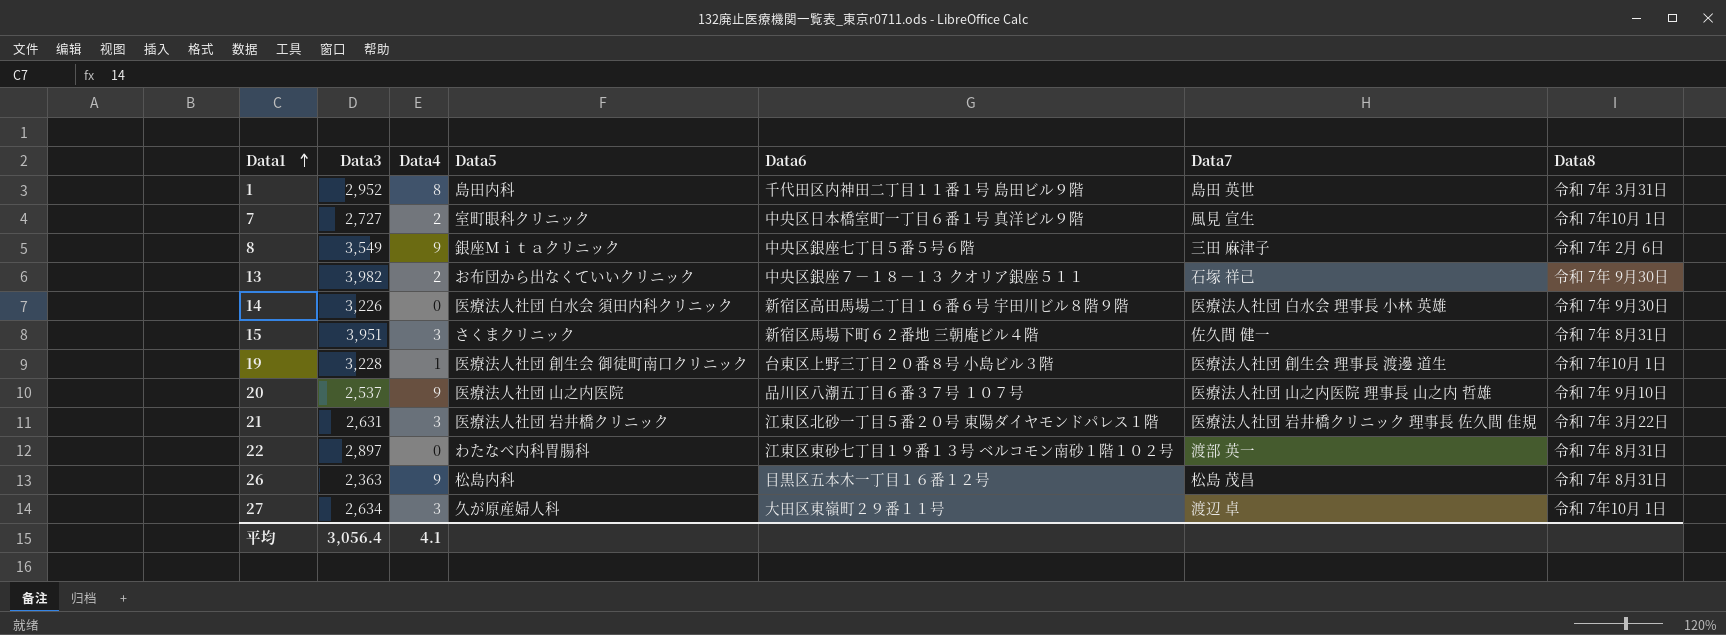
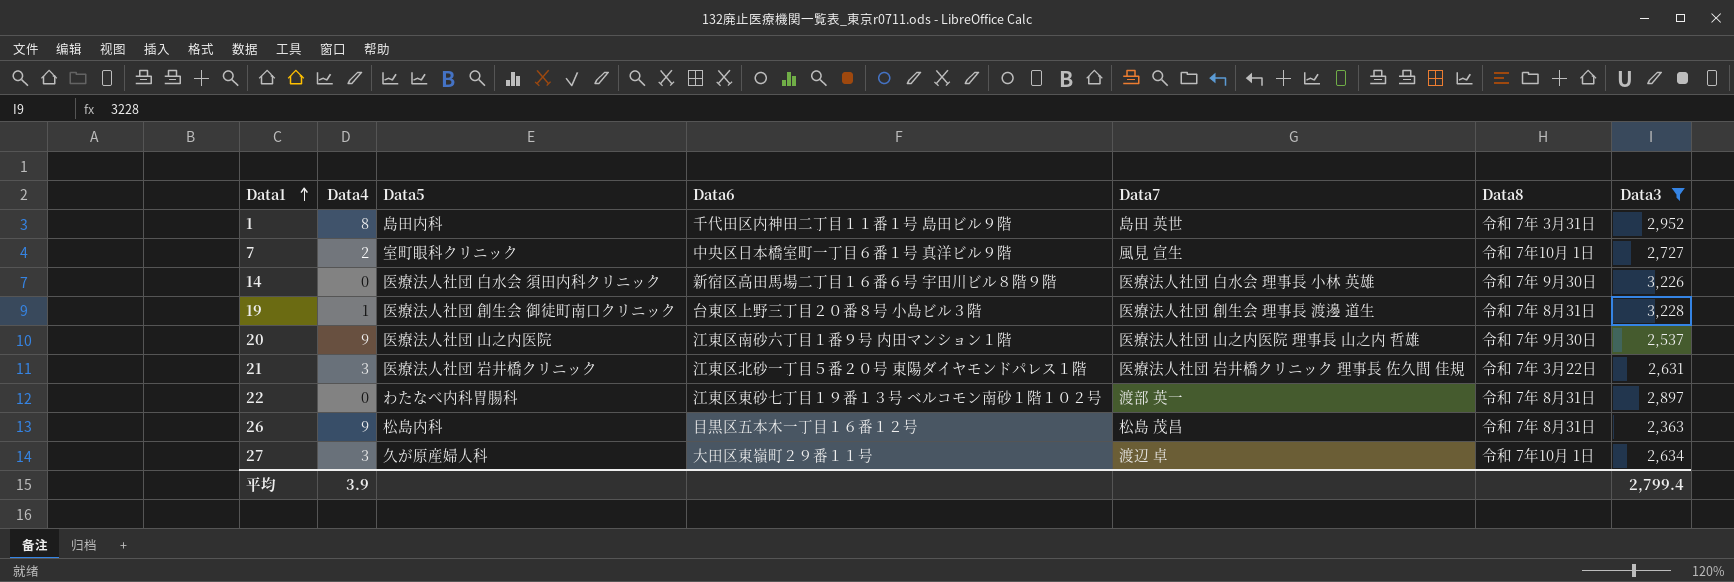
filter: none -> Data3 <= 3,228
column Data3 | position: 2 -> 7
19 | Data8: 令和 7年10月 1日 -> 令和 7年 8月31日
20 | Data6: 品川区八潮五丁目６番３７号 １０７号 -> 江東区南砂六丁目１番９号 内田マンション１階
20 | Data8: 令和 7年 9月10日 -> 令和 7年 9月30日
平均 | Data4: 4.1 -> 3.9
平均 | Data3: 3,056.4 -> 2,799.4

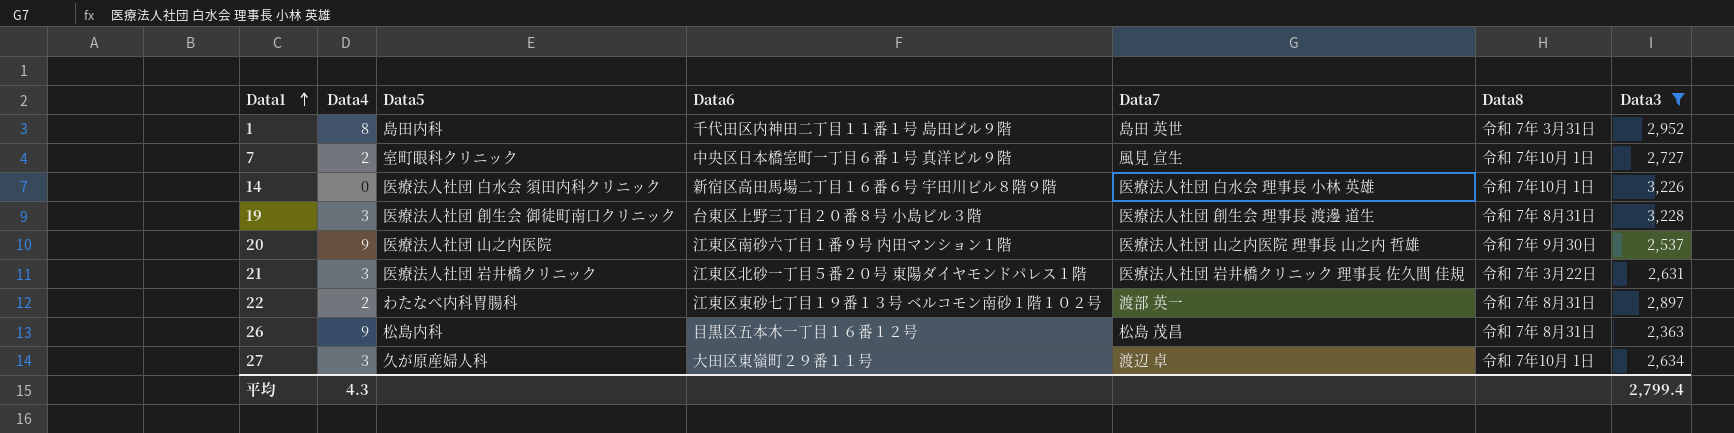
14 | Data8: 令和 7年 9月30日 -> 令和 7年10月 1日
19 | Data4: 1 -> 3
22 | Data4: 0 -> 2
平均 | Data4: 3.9 -> 4.3

